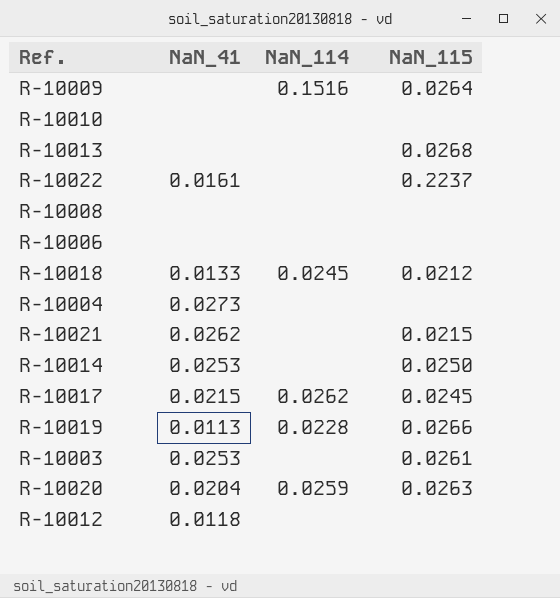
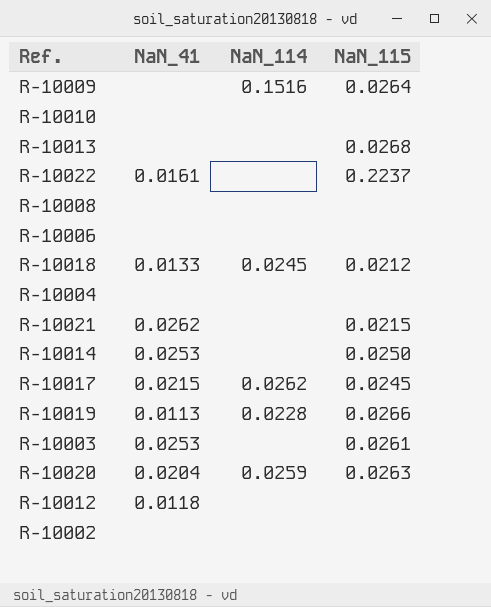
R-10004 | NaN_41: 0.0273 -> none
row R-10002: none -> none | none | none

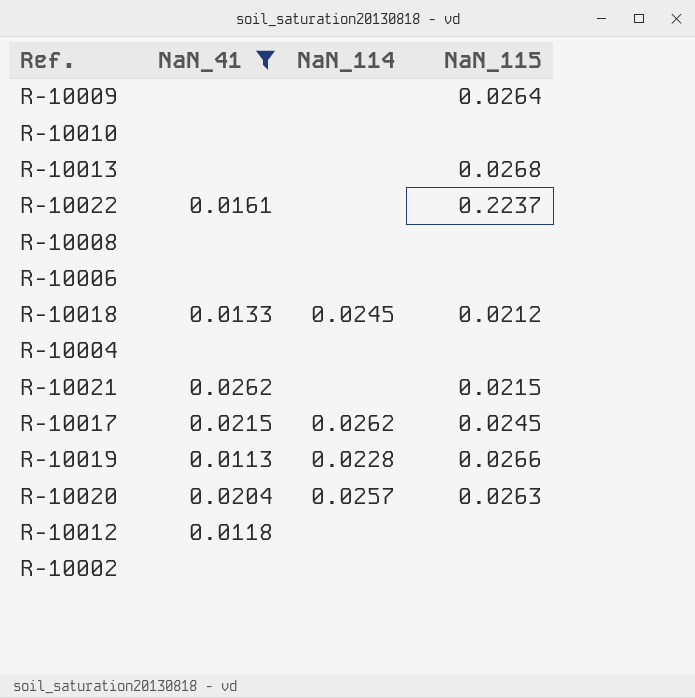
filter: none -> NaN_41 != 0.0253
R-10009 | NaN_114: 0.1516 -> none
R-10020 | NaN_114: 0.0259 -> 0.0257

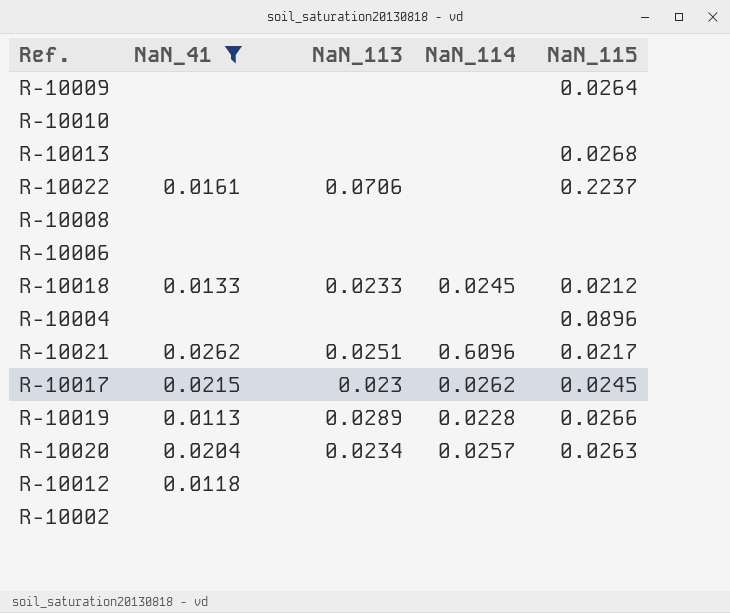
column NaN_113 | position: none -> 3
R-10004 | NaN_115: none -> 0.0896
R-10021 | NaN_114: none -> 0.6096
R-10021 | NaN_115: 0.0215 -> 0.0217

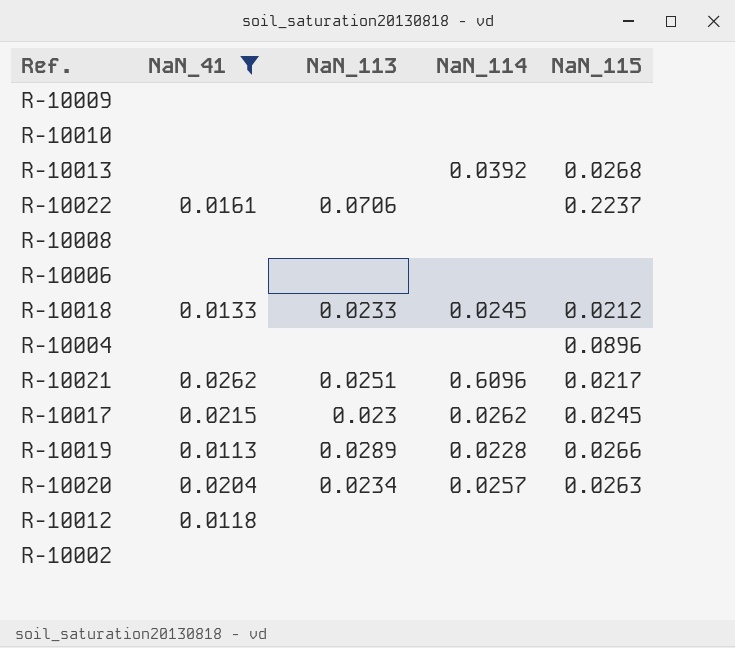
R-10009 | NaN_115: 0.0264 -> none
R-10013 | NaN_114: none -> 0.0392

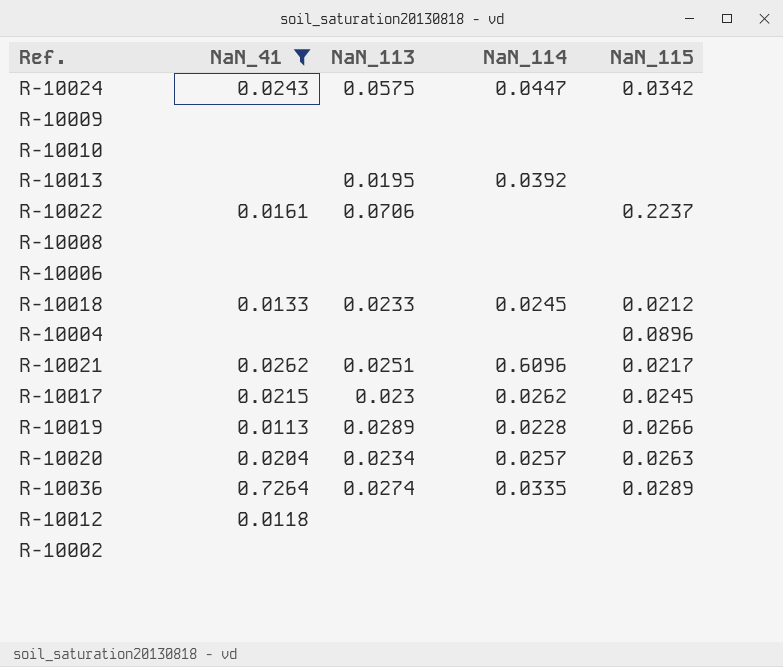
row R-10024: none -> 0.0243 | 0.0575 | 0.0447 | 0.0342
R-10013 | NaN_113: none -> 0.0195
R-10013 | NaN_115: 0.0268 -> none
row R-10036: none -> 0.7264 | 0.0274 | 0.0335 | 0.0289

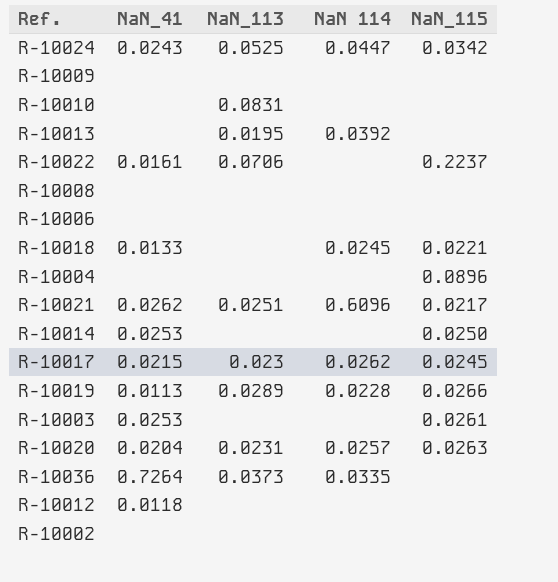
filter: NaN_41 != 0.0253 -> none
column name: NaN_114 -> NaN 114
R-10024 | NaN_113: 0.0575 -> 0.0525
R-10010 | NaN_113: none -> 0.0831
R-10018 | NaN_113: 0.0233 -> none
R-10018 | NaN_115: 0.0212 -> 0.0221
R-10020 | NaN_113: 0.0234 -> 0.0231
R-10036 | NaN_113: 0.0274 -> 0.0373
R-10036 | NaN_115: 0.0289 -> none

